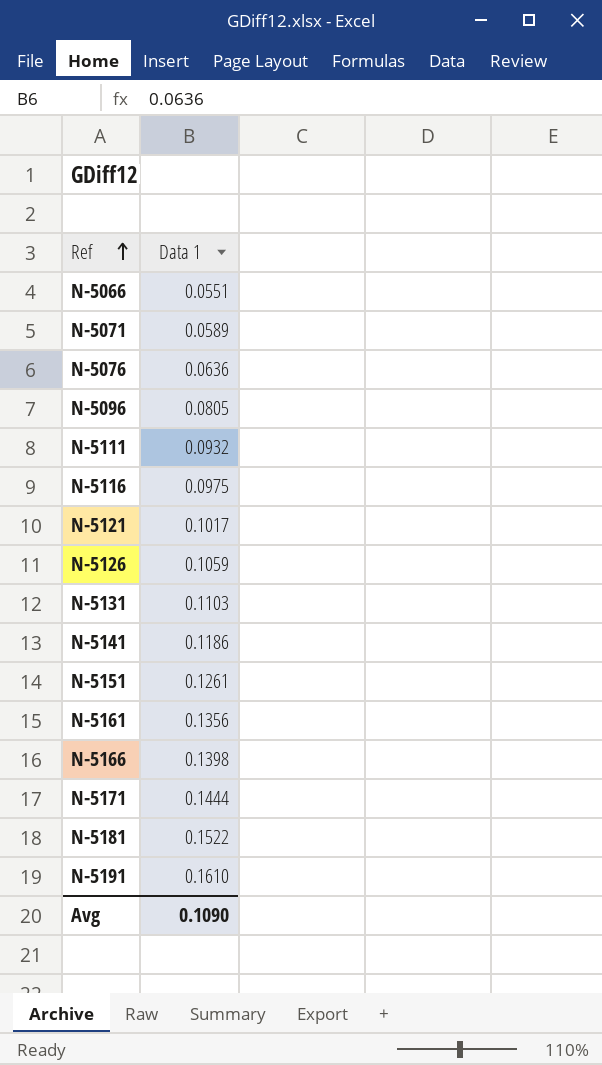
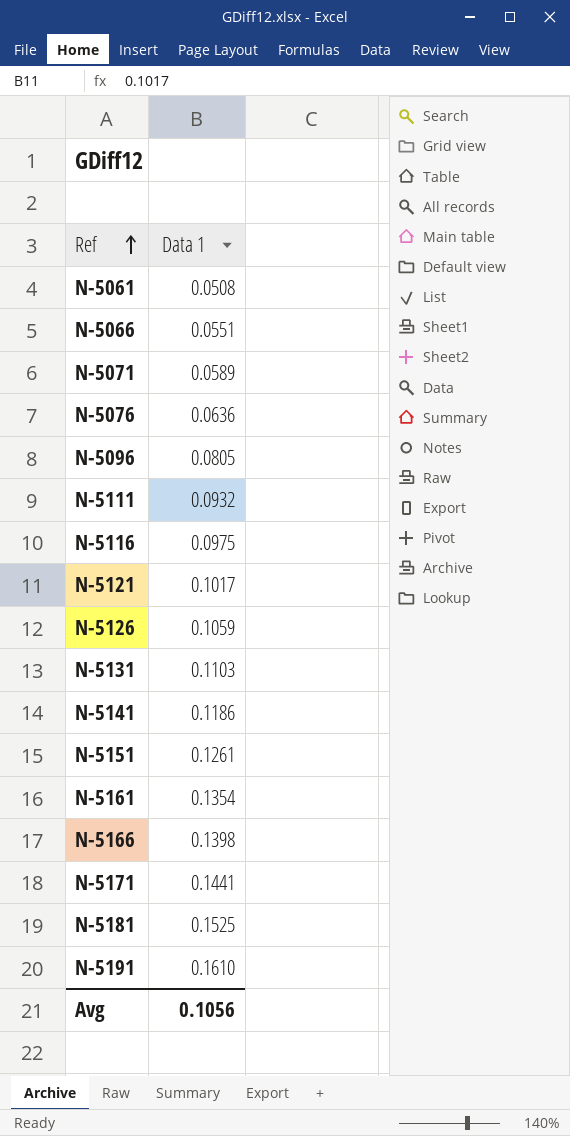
row N-5061: none -> 0.0508
N-5161 | Data 1: 0.1356 -> 0.1354
N-5171 | Data 1: 0.1444 -> 0.1441
N-5181 | Data 1: 0.1522 -> 0.1525
Avg | Data 1: 0.1090 -> 0.1056

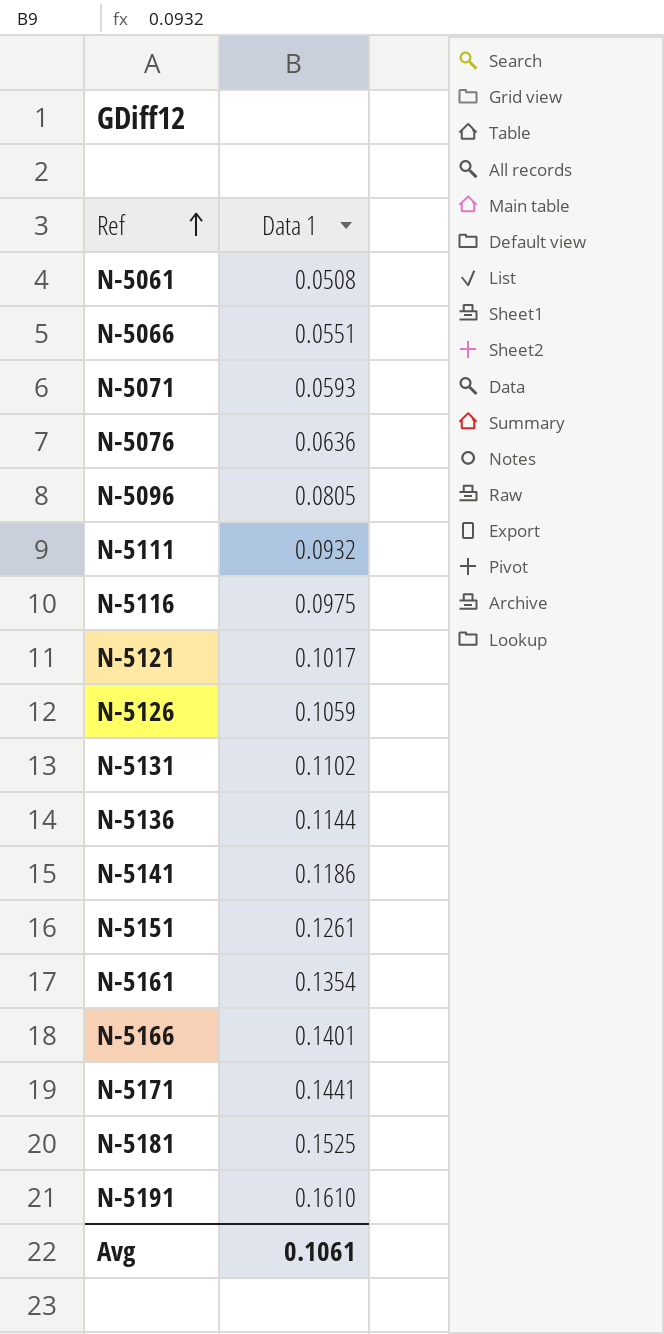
N-5071 | Data 1: 0.0589 -> 0.0593
N-5131 | Data 1: 0.1103 -> 0.1102
row N-5136: none -> 0.1144
N-5166 | Data 1: 0.1398 -> 0.1401
Avg | Data 1: 0.1056 -> 0.1061

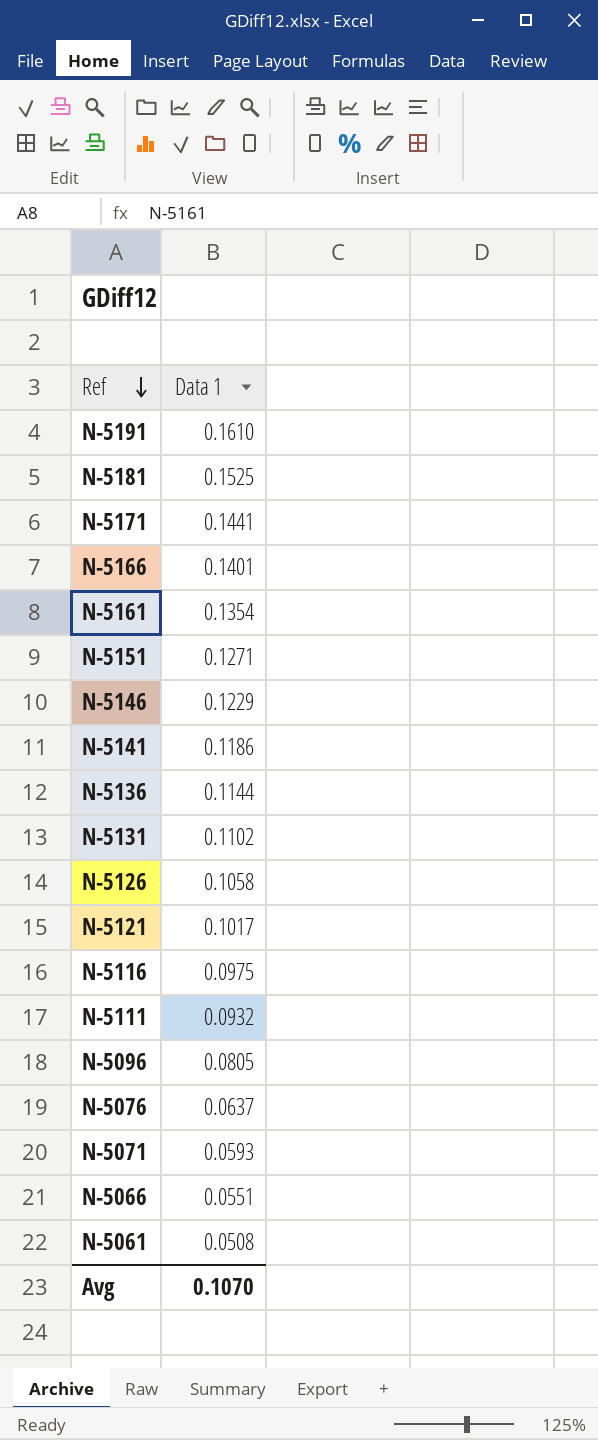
row order: Ref ascending -> Ref descending
N-5151 | Data 1: 0.1261 -> 0.1271
row N-5146: none -> 0.1229
N-5126 | Data 1: 0.1059 -> 0.1058
N-5076 | Data 1: 0.0636 -> 0.0637
Avg | Data 1: 0.1061 -> 0.1070

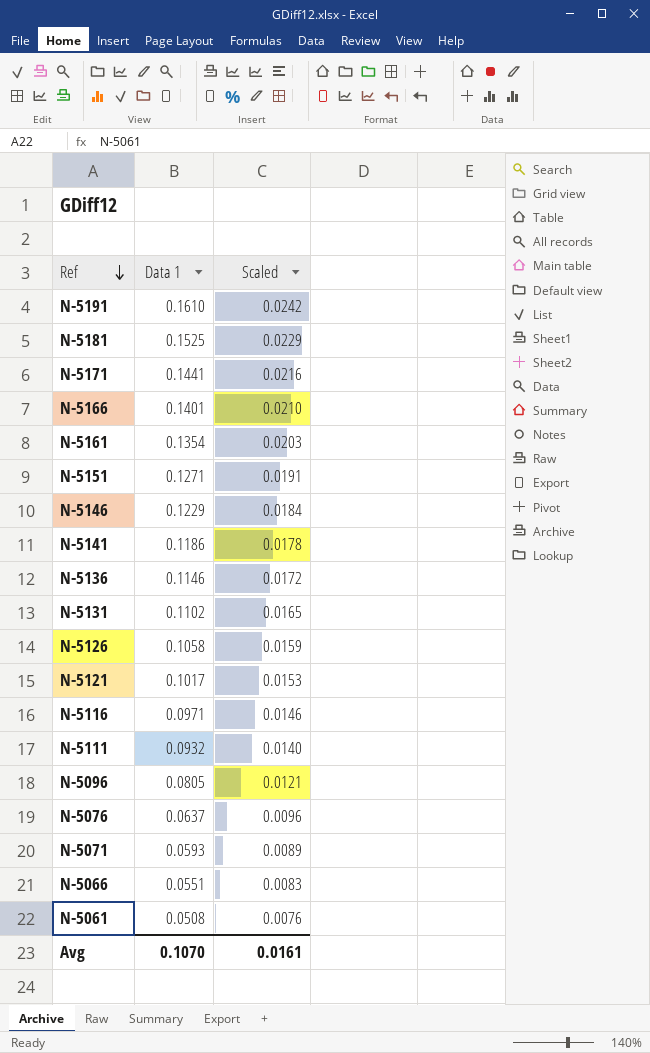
column Scaled | formula: none -> [Data 1] * 0.15
N-5136 | Data 1: 0.1144 -> 0.1146
N-5116 | Data 1: 0.0975 -> 0.0971

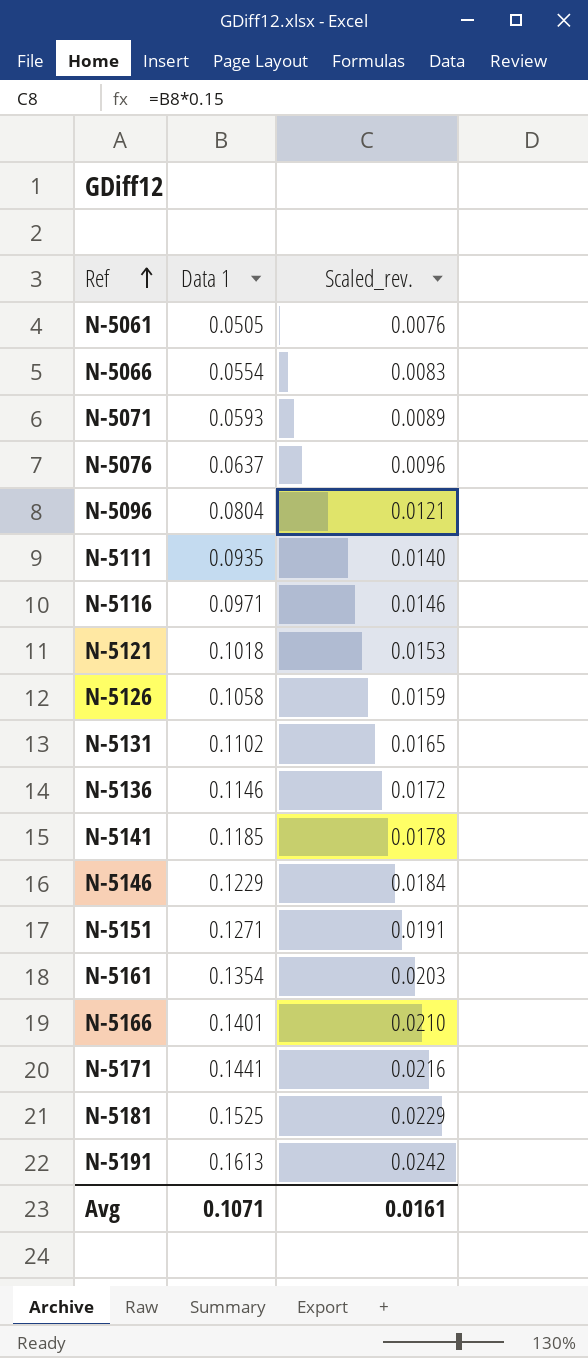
row order: Ref descending -> Ref ascending
column name: Scaled -> Scaled_rev.
N-5061 | Data 1: 0.0508 -> 0.0505
N-5066 | Data 1: 0.0551 -> 0.0554
N-5096 | Data 1: 0.0805 -> 0.0804
N-5111 | Data 1: 0.0932 -> 0.0935
N-5121 | Data 1: 0.1017 -> 0.1018
N-5141 | Data 1: 0.1186 -> 0.1185
N-5191 | Data 1: 0.1610 -> 0.1613
Avg | Data 1: 0.1070 -> 0.1071

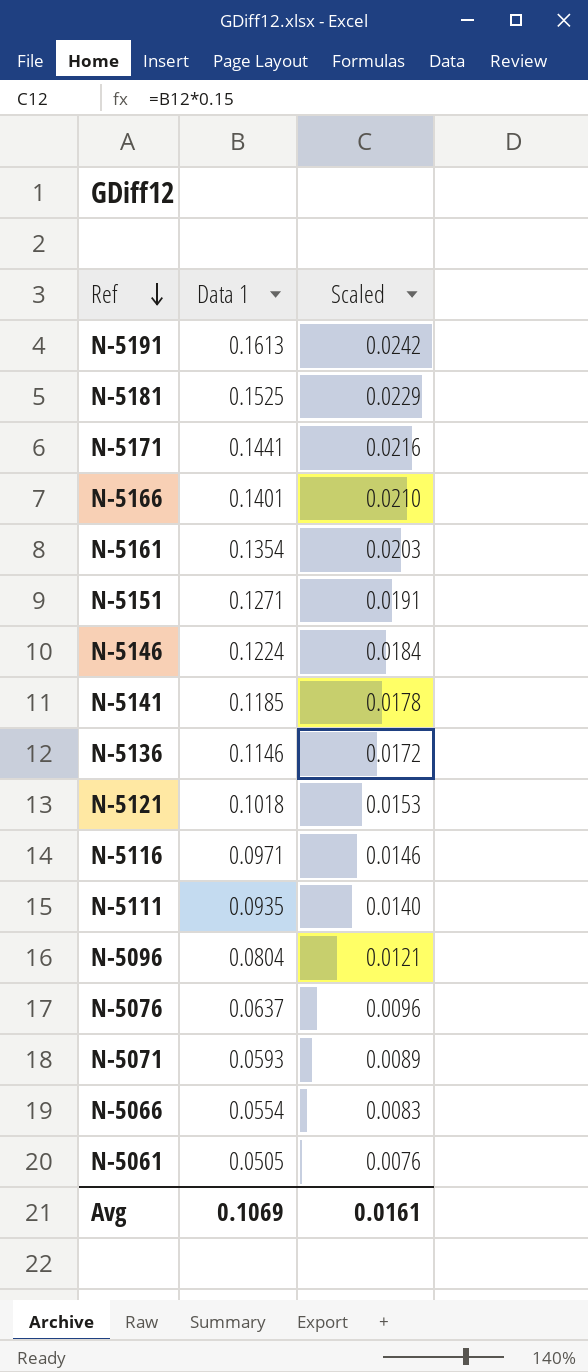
row order: Ref ascending -> Ref descending
column name: Scaled_rev. -> Scaled
row N-5126: 0.1058 | 0.0159 -> none
row N-5131: 0.1102 | 0.0165 -> none
N-5146 | Data 1: 0.1229 -> 0.1224
Avg | Data 1: 0.1071 -> 0.1069

